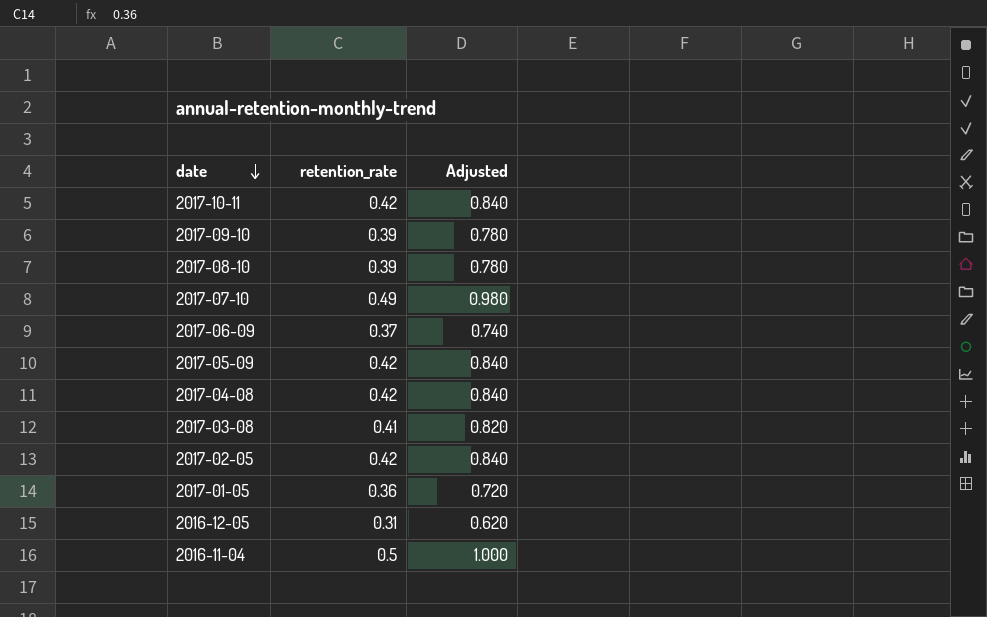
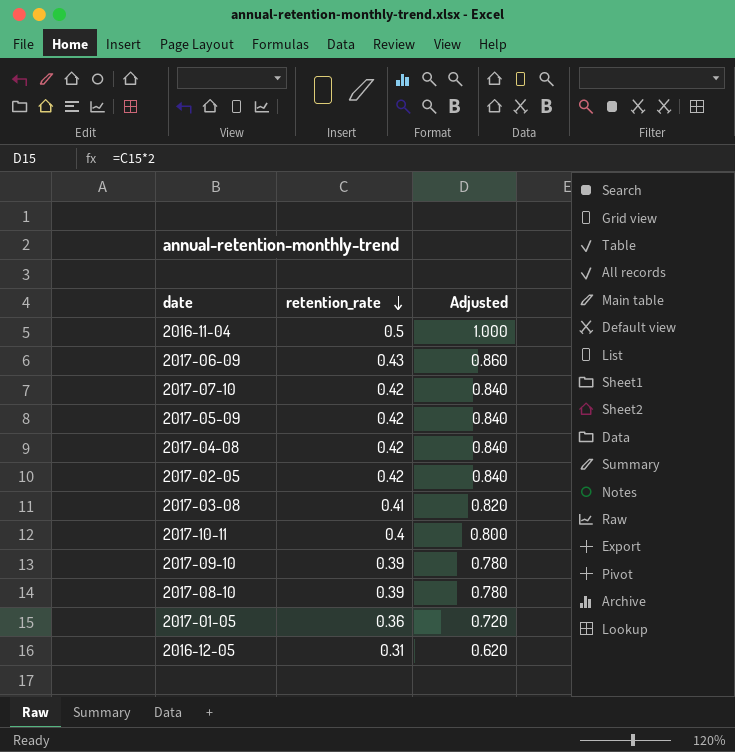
row order: date descending -> retention_rate descending
2017-06-09 | retention_rate: 0.37 -> 0.43
2017-06-09 | Adjusted: 0.740 -> 0.860
2017-07-10 | retention_rate: 0.49 -> 0.42
2017-07-10 | Adjusted: 0.980 -> 0.840
2017-10-11 | retention_rate: 0.42 -> 0.4
2017-10-11 | Adjusted: 0.840 -> 0.800

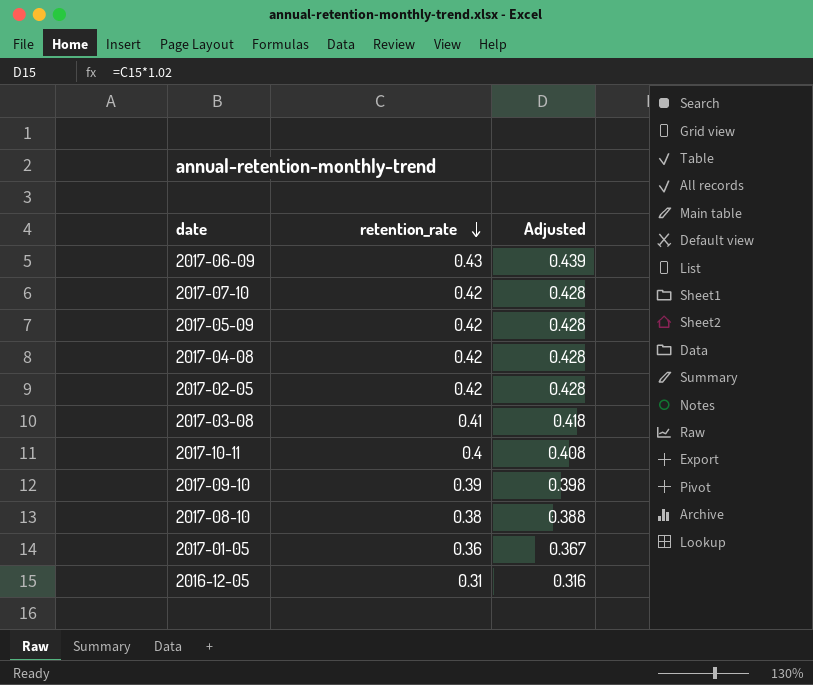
column Adjusted | formula: [retention_rate] * 2 -> [retention_rate] * 1.02
row 2016-11-04: 0.5 | 1.000 -> none
2017-08-10 | retention_rate: 0.39 -> 0.38

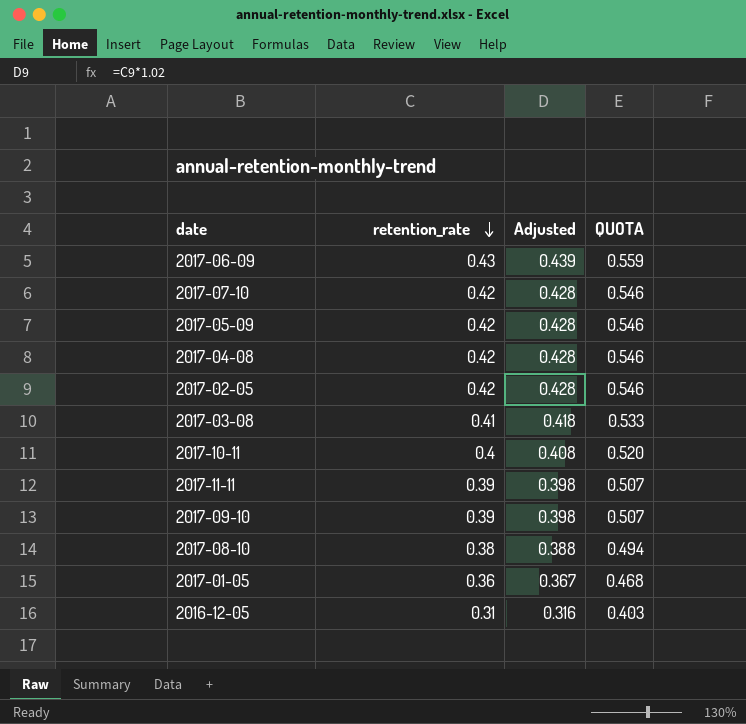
column QUOTA | formula: none -> [retention_rate] * 1.3
row 2017-11-11: none -> 0.39 | 0.398 | 0.507

